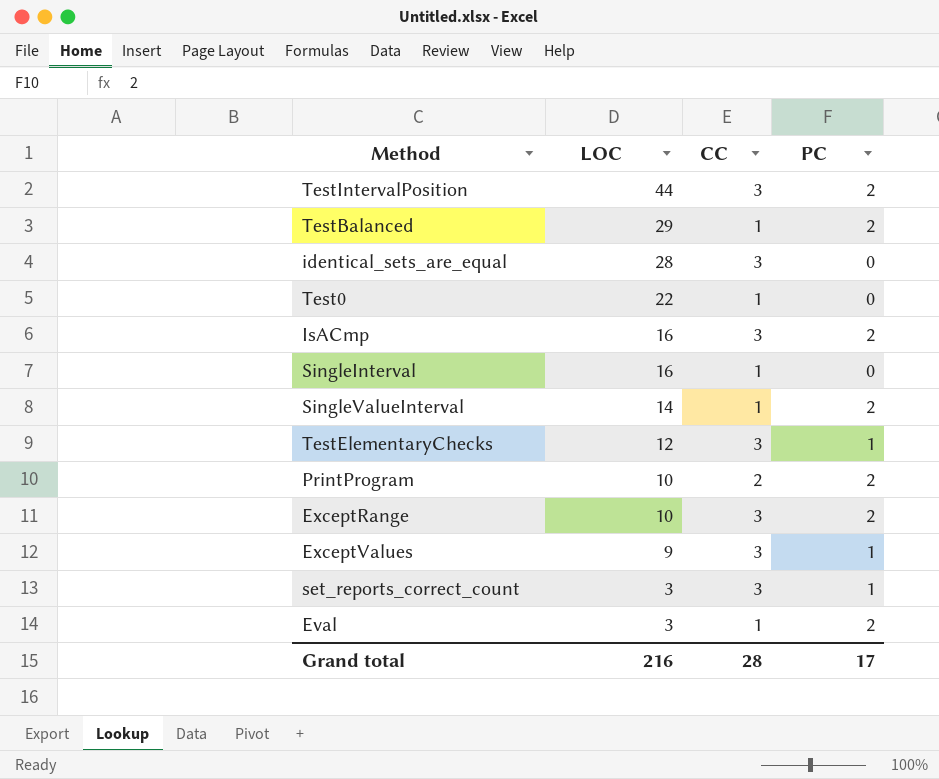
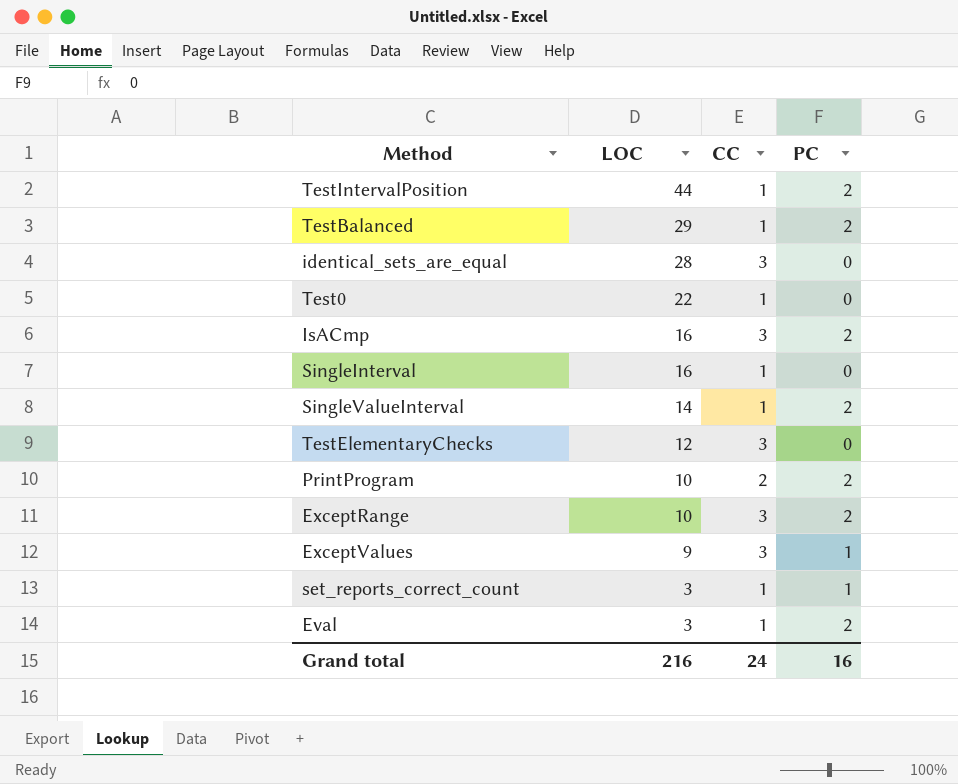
TestIntervalPosition | CC: 3 -> 1
TestElementaryChecks | PC: 1 -> 0
set_reports_correct_count | CC: 3 -> 1
Grand total | CC: 28 -> 24
Grand total | PC: 17 -> 16

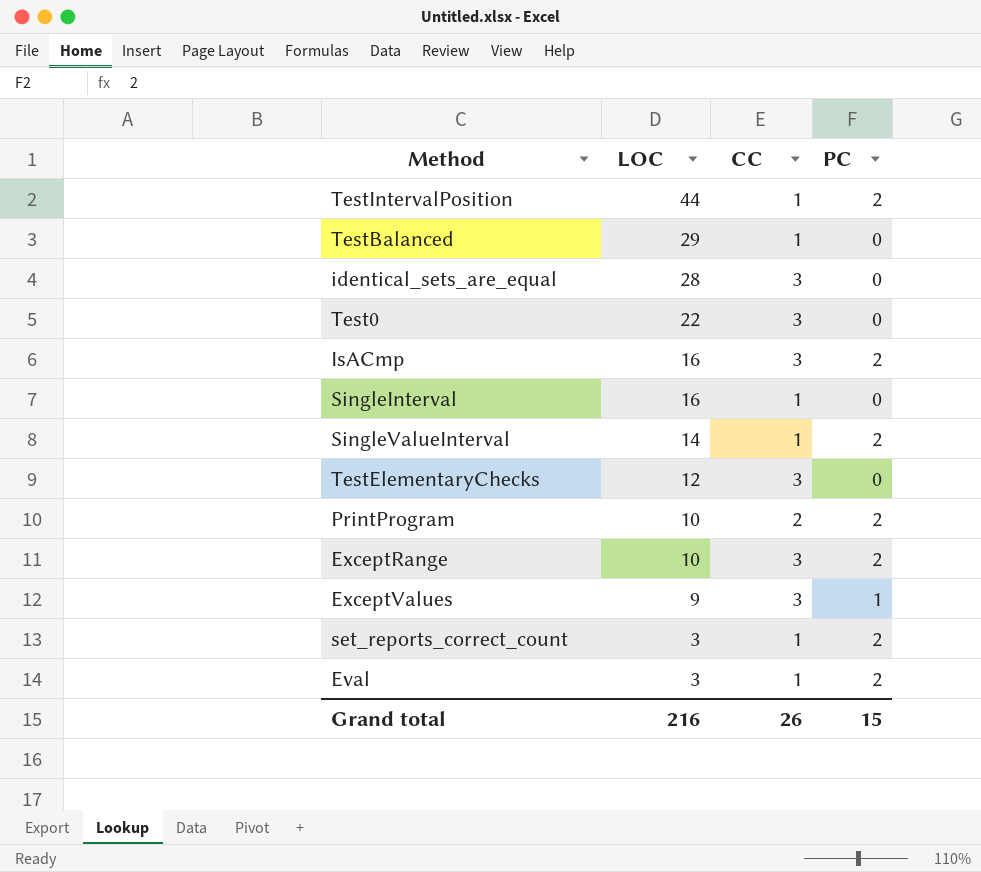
TestBalanced | PC: 2 -> 0
Test0 | CC: 1 -> 3
set_reports_correct_count | PC: 1 -> 2
Grand total | CC: 24 -> 26
Grand total | PC: 16 -> 15

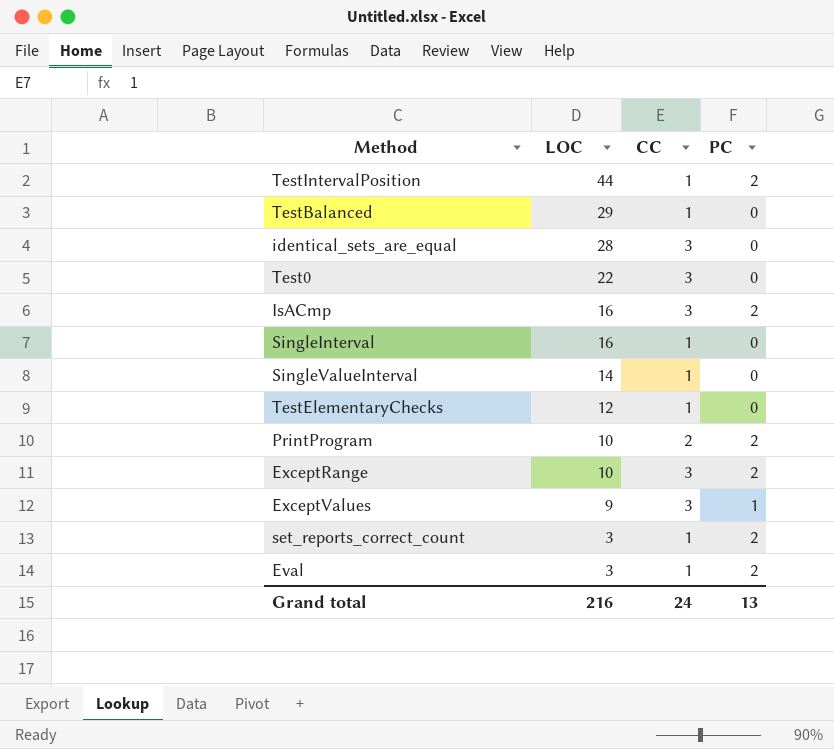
SingleValueInterval | PC: 2 -> 0
TestElementaryChecks | CC: 3 -> 1
Grand total | CC: 26 -> 24
Grand total | PC: 15 -> 13

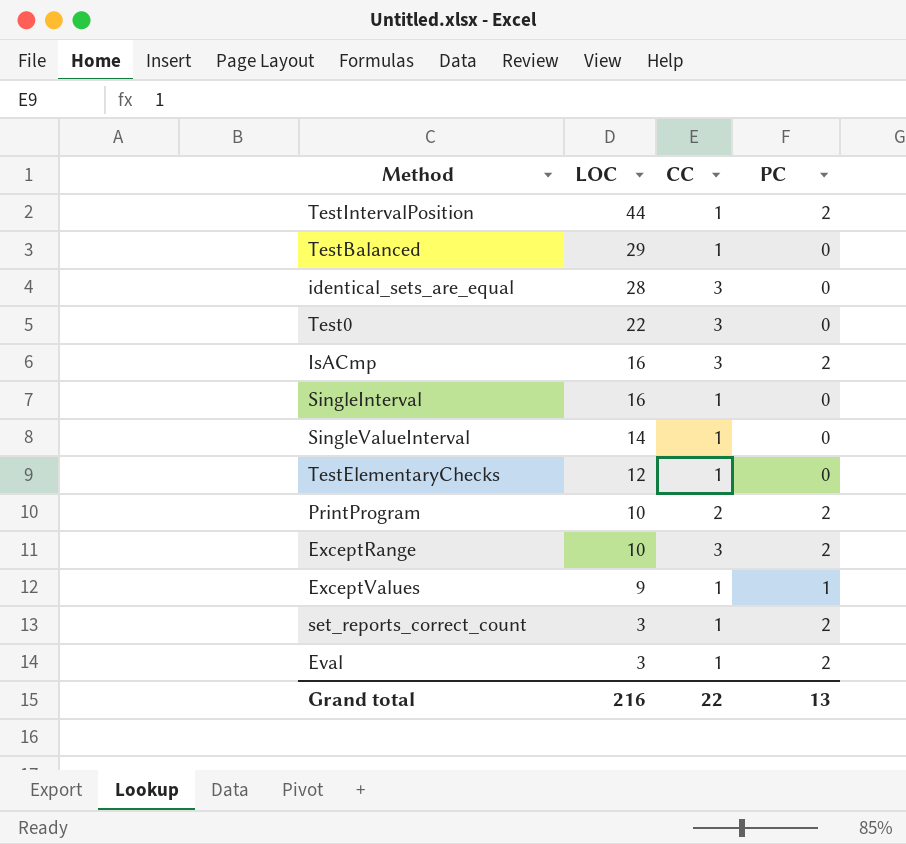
ExceptValues | CC: 3 -> 1
Grand total | CC: 24 -> 22

